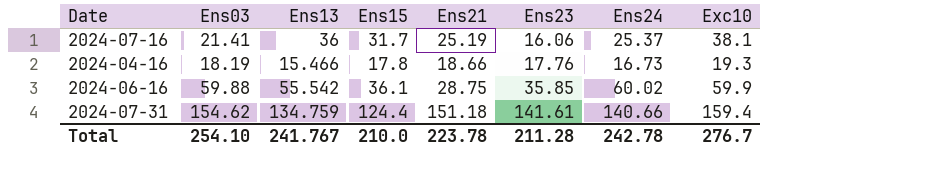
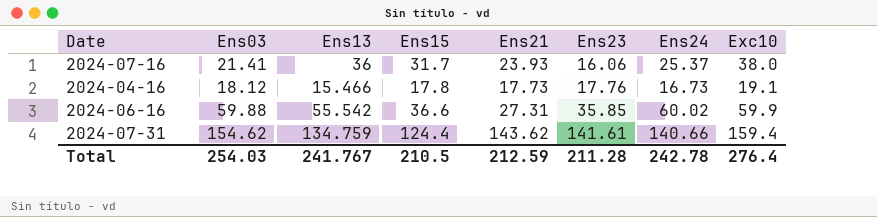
2024-07-16 | Ens21: 25.19 -> 23.93
2024-07-16 | Exc10: 38.1 -> 38.0
2024-04-16 | Ens03: 18.19 -> 18.12
2024-04-16 | Ens21: 18.66 -> 17.73
2024-04-16 | Exc10: 19.3 -> 19.1
2024-06-16 | Ens15: 36.1 -> 36.6
2024-06-16 | Ens21: 28.75 -> 27.31
2024-07-31 | Ens21: 151.18 -> 143.62
Total | Ens03: 254.10 -> 254.03
Total | Ens15: 210.0 -> 210.5
Total | Ens21: 223.78 -> 212.59
Total | Exc10: 276.7 -> 276.4

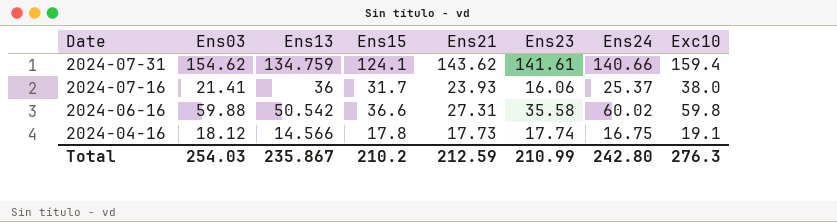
row order: Ens23 ascending -> Date descending
2024-07-31 | Ens15: 124.4 -> 124.1
2024-06-16 | Ens13: 55.542 -> 50.542
2024-06-16 | Ens23: 35.85 -> 35.58
2024-06-16 | Exc10: 59.9 -> 59.8
2024-04-16 | Ens13: 15.466 -> 14.566
2024-04-16 | Ens23: 17.76 -> 17.74
2024-04-16 | Ens24: 16.73 -> 16.75
Total | Ens13: 241.767 -> 235.867
Total | Ens15: 210.5 -> 210.2
Total | Ens23: 211.28 -> 210.99
Total | Ens24: 242.78 -> 242.80
Total | Exc10: 276.4 -> 276.3

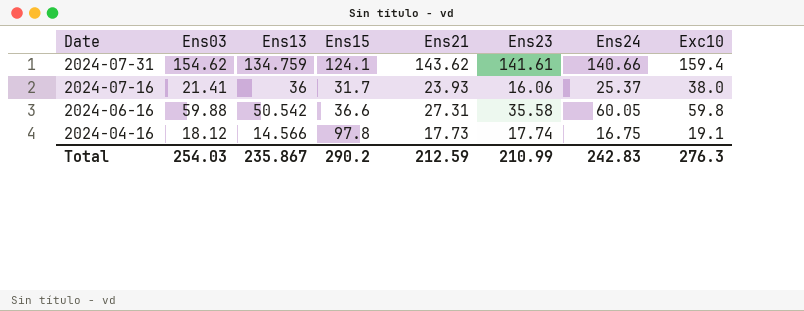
2024-06-16 | Ens24: 60.02 -> 60.05
2024-04-16 | Ens15: 17.8 -> 97.8
Total | Ens15: 210.2 -> 290.2
Total | Ens24: 242.80 -> 242.83

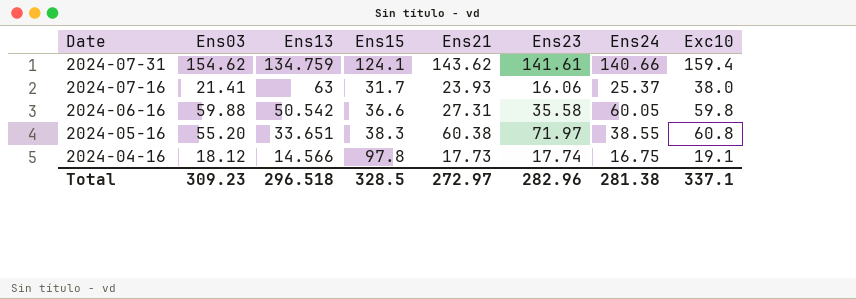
2024-07-16 | Ens13: 36 -> 63
row 2024-05-16: none -> 55.20 | 33.651 | 38.3 | 60.38 | 71.97 | 38.55 | 60.8
Total | Ens03: 254.03 -> 309.23
Total | Ens13: 235.867 -> 296.518
Total | Ens15: 290.2 -> 328.5
Total | Ens21: 212.59 -> 272.97
Total | Ens23: 210.99 -> 282.96
Total | Ens24: 242.83 -> 281.38
Total | Exc10: 276.3 -> 337.1

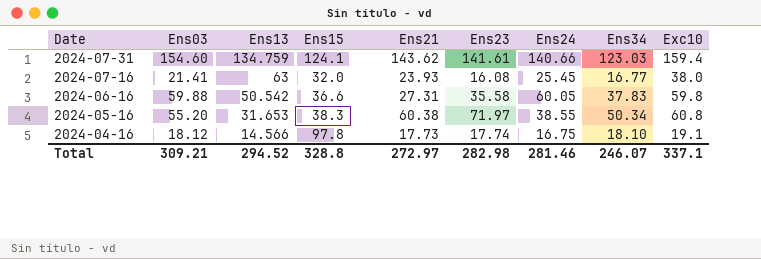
column Ens34 | position: none -> 8
2024-07-31 | Ens03: 154.62 -> 154.60
2024-07-16 | Ens15: 31.7 -> 32.0
2024-07-16 | Ens23: 16.06 -> 16.08
2024-07-16 | Ens24: 25.37 -> 25.45
2024-05-16 | Ens13: 33.651 -> 31.653
Total | Ens03: 309.23 -> 309.21
Total | Ens13: 296.518 -> 294.52
Total | Ens15: 328.5 -> 328.8
Total | Ens23: 282.96 -> 282.98
Total | Ens24: 281.38 -> 281.46

